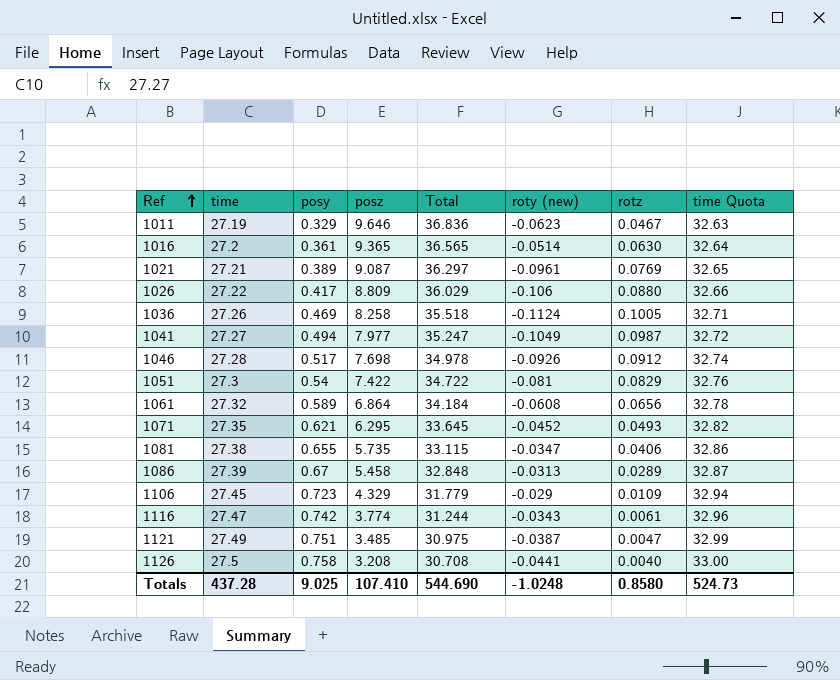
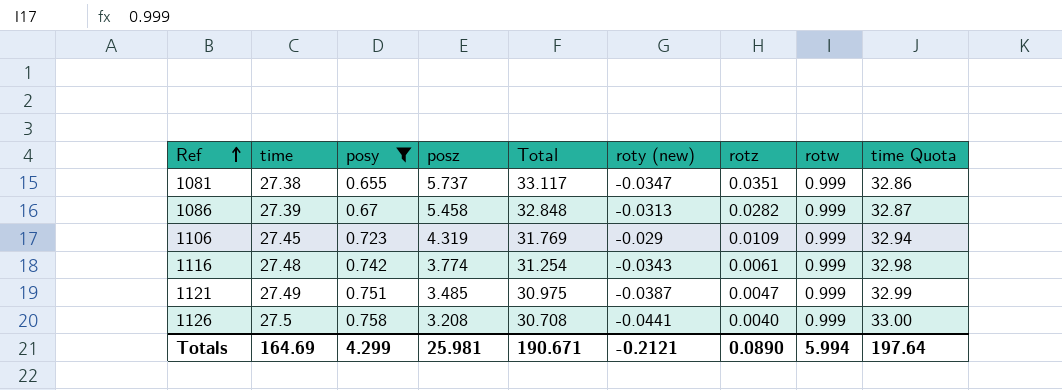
filter: none -> posy >= 0.655
column rotw | position: none -> 8
1081 | posz: 5.735 -> 5.737
1081 | Total: 33.115 -> 33.117
1081 | rotz: 0.0406 -> 0.0351
1086 | rotz: 0.0289 -> 0.0282
1106 | posz: 4.329 -> 4.319
1106 | Total: 31.779 -> 31.769
1116 | time: 27.47 -> 27.48
1116 | Total: 31.244 -> 31.254
1116 | time Quota: 32.96 -> 32.98
Totals | time: 437.28 -> 164.69
Totals | posy: 9.025 -> 4.299
Totals | posz: 107.410 -> 25.981
Totals | Total: 544.690 -> 190.671
Totals | roty (new): -1.0248 -> -0.2121
Totals | rotz: 0.8580 -> 0.0890
Totals | time Quota: 524.73 -> 197.64

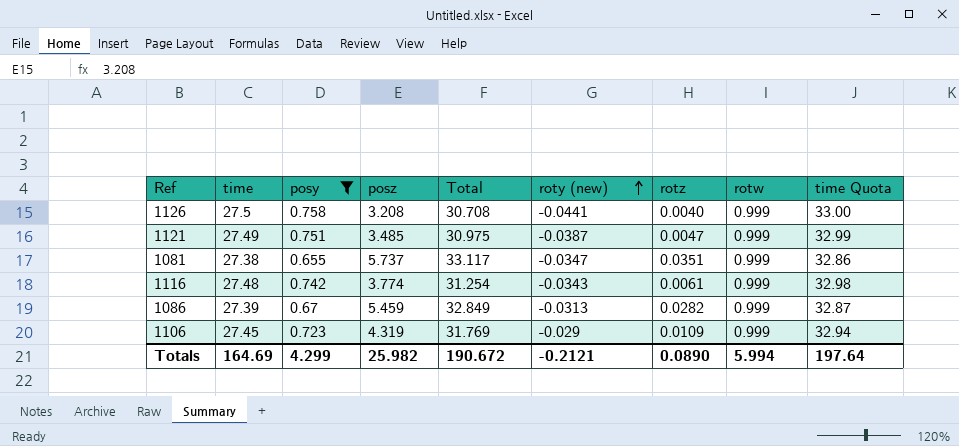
row order: Ref ascending -> roty (new) ascending
1086 | posz: 5.458 -> 5.459
1086 | Total: 32.848 -> 32.849
Totals | posz: 25.981 -> 25.982
Totals | Total: 190.671 -> 190.672

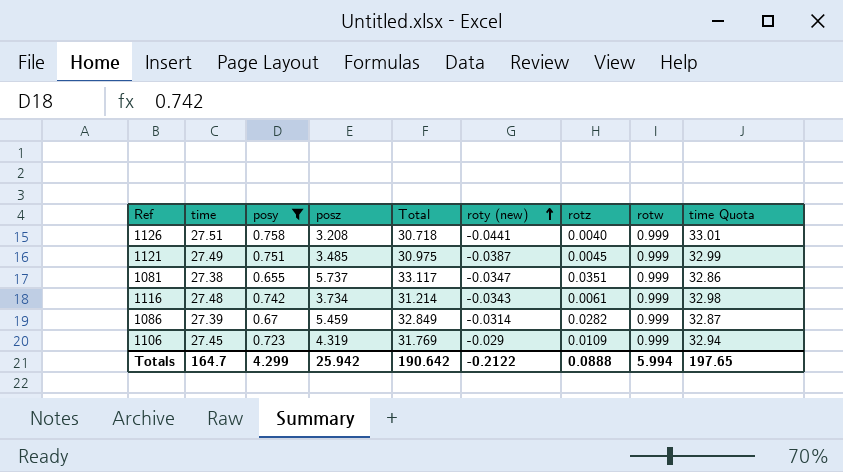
1126 | time: 27.5 -> 27.51
1126 | Total: 30.708 -> 30.718
1126 | time Quota: 33.00 -> 33.01
1121 | rotz: 0.0047 -> 0.0045
1116 | posz: 3.774 -> 3.734
1116 | Total: 31.254 -> 31.214
1086 | roty (new): -0.0313 -> -0.0314
Totals | time: 164.69 -> 164.7
Totals | posz: 25.982 -> 25.942
Totals | Total: 190.672 -> 190.642
Totals | roty (new): -0.2121 -> -0.2122
Totals | rotz: 0.0890 -> 0.0888
Totals | time Quota: 197.64 -> 197.65

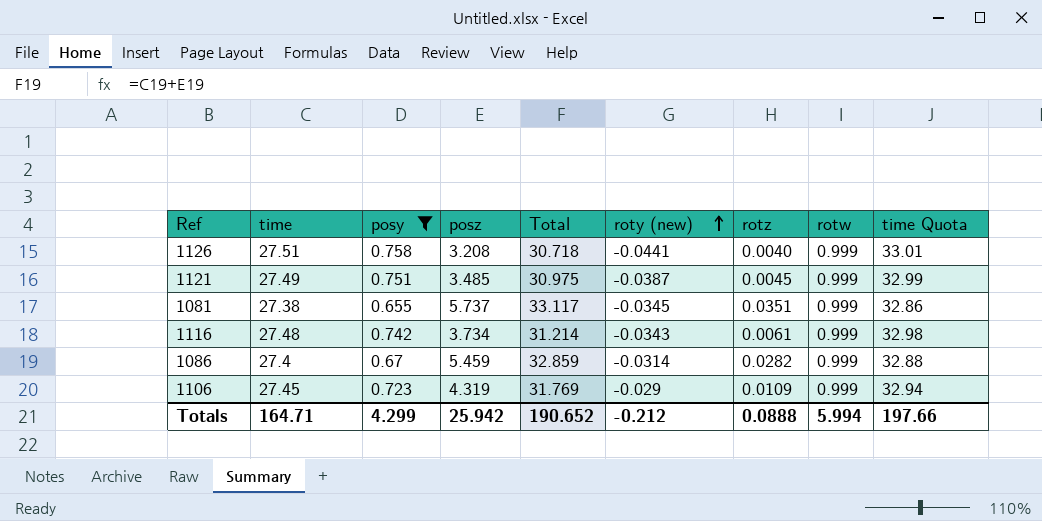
1081 | roty (new): -0.0347 -> -0.0345
1086 | time: 27.39 -> 27.4
1086 | Total: 32.849 -> 32.859
1086 | time Quota: 32.87 -> 32.88
Totals | time: 164.7 -> 164.71
Totals | Total: 190.642 -> 190.652
Totals | roty (new): -0.2122 -> -0.212
Totals | time Quota: 197.65 -> 197.66

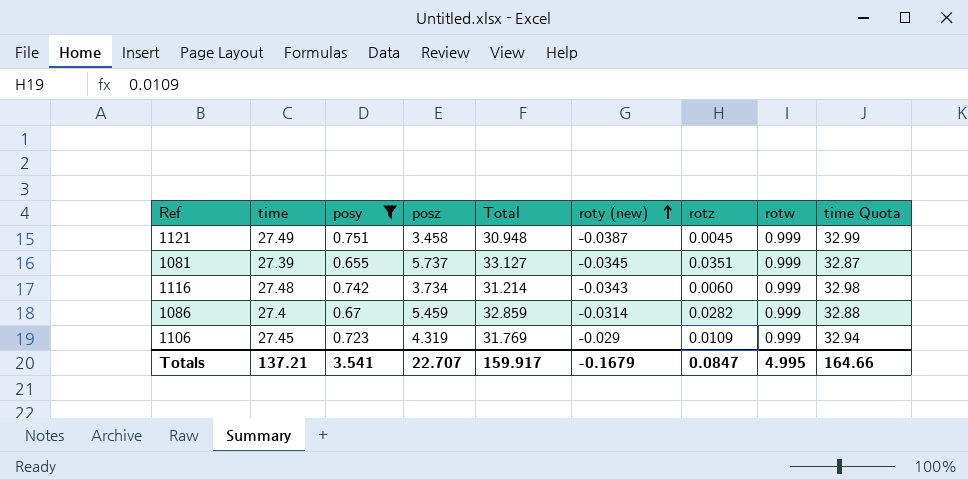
row 1126: 27.51 | 0.758 | 3.208 | 30.718 | -0.0441 | 0.0040 | 0.999 | 33.01 -> none
1121 | posz: 3.485 -> 3.458
1121 | Total: 30.975 -> 30.948
1081 | time: 27.38 -> 27.39
1081 | Total: 33.117 -> 33.127
1081 | time Quota: 32.86 -> 32.87
1116 | rotz: 0.0061 -> 0.0060
Totals | time: 164.71 -> 137.21
Totals | posy: 4.299 -> 3.541
Totals | posz: 25.942 -> 22.707
Totals | Total: 190.652 -> 159.917
Totals | roty (new): -0.212 -> -0.1679
Totals | rotz: 0.0888 -> 0.0847
Totals | rotw: 5.994 -> 4.995
Totals | time Quota: 197.66 -> 164.66

